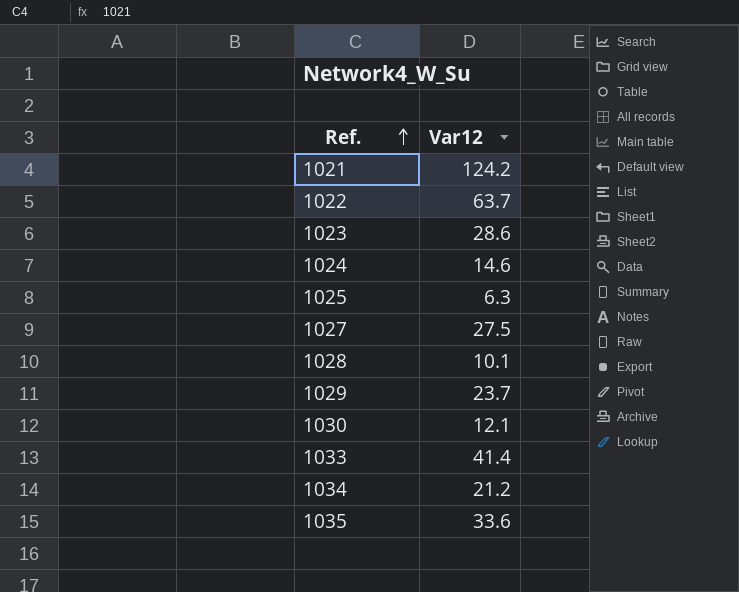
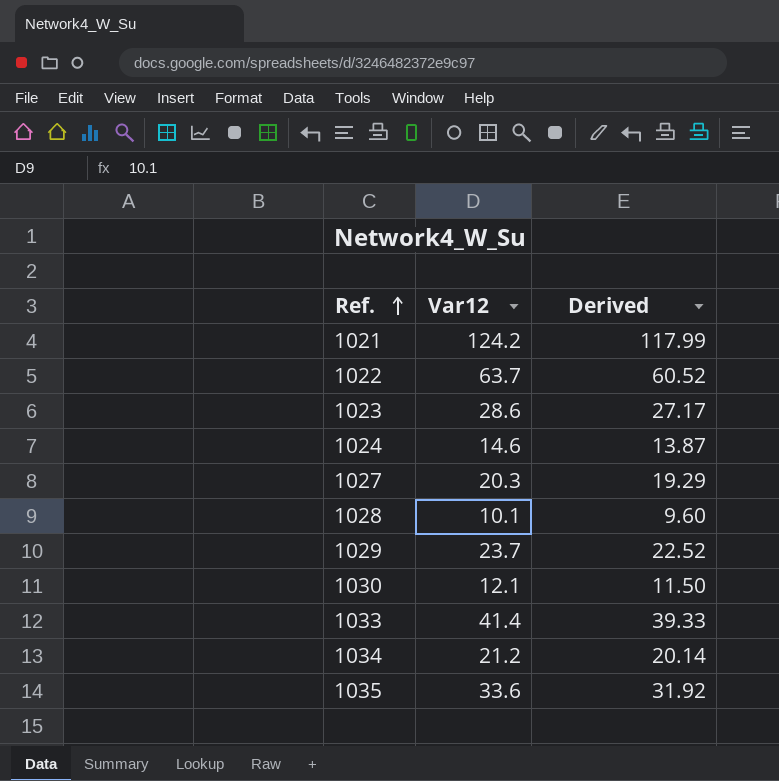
column Derived | formula: none -> [Var12] * 0.95
row 1025: 6.3 -> none
1027 | Var12: 27.5 -> 20.3

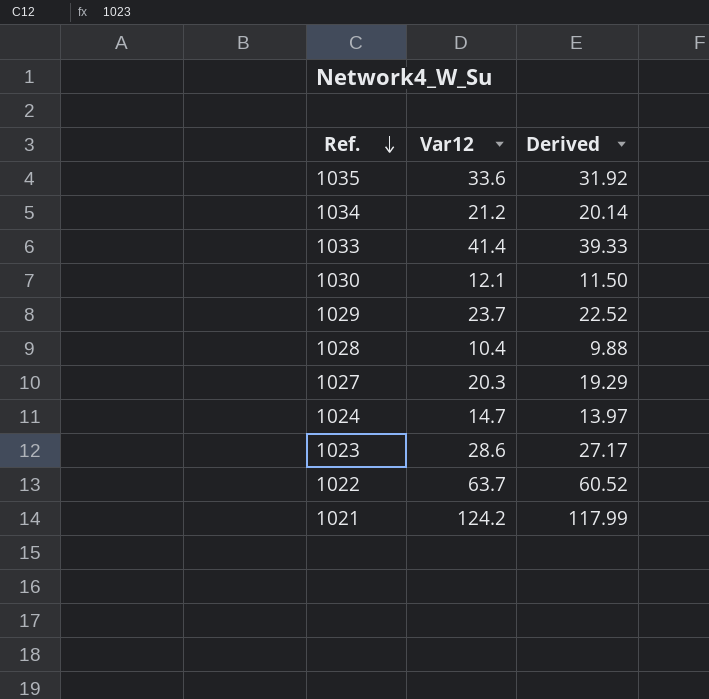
row order: Ref. ascending -> Ref. descending
1028 | Var12: 10.1 -> 10.4
1028 | Derived: 9.60 -> 9.88
1024 | Var12: 14.6 -> 14.7
1024 | Derived: 13.87 -> 13.97

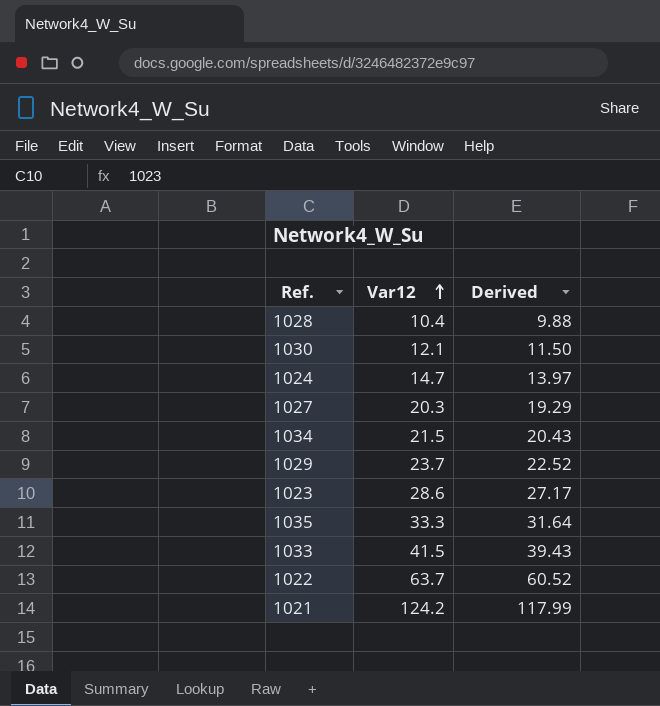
row order: Ref. descending -> Var12 ascending
1034 | Var12: 21.2 -> 21.5
1034 | Derived: 20.14 -> 20.43
1035 | Var12: 33.6 -> 33.3
1035 | Derived: 31.92 -> 31.64
1033 | Var12: 41.4 -> 41.5
1033 | Derived: 39.33 -> 39.43

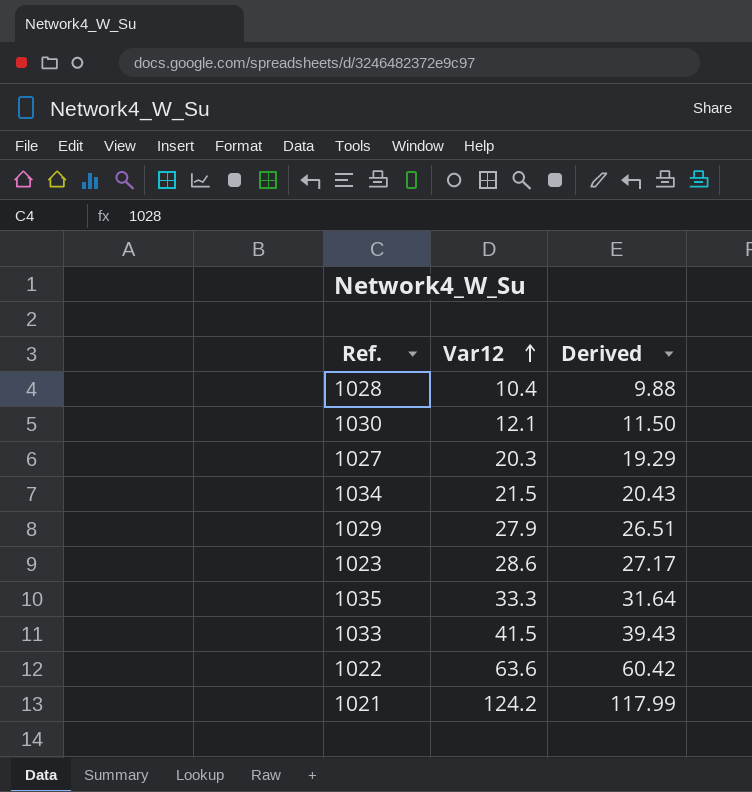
row 1024: 14.7 | 13.97 -> none
1029 | Var12: 23.7 -> 27.9
1029 | Derived: 22.52 -> 26.51
1022 | Var12: 63.7 -> 63.6
1022 | Derived: 60.52 -> 60.42

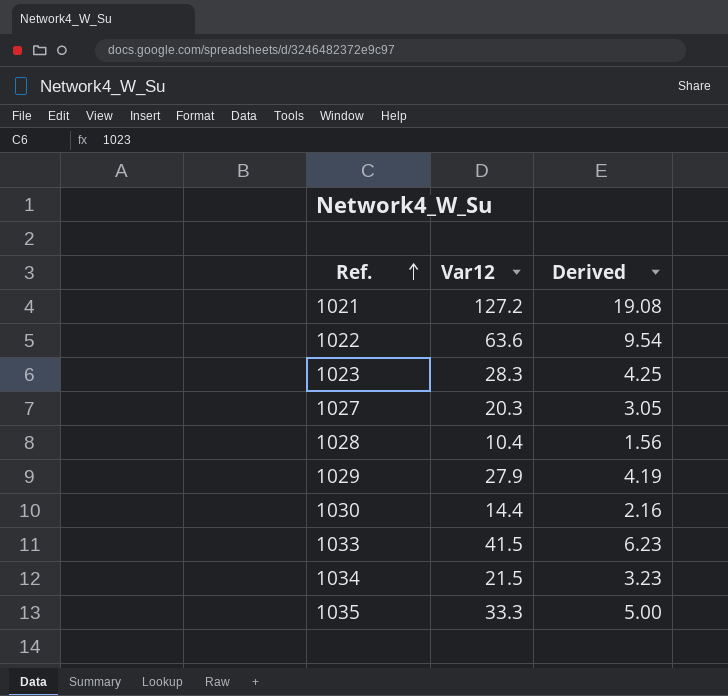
row order: Var12 ascending -> Ref. ascending
column Derived | formula: [Var12] * 0.95 -> [Var12] * 0.15
1021 | Var12: 124.2 -> 127.2
1023 | Var12: 28.6 -> 28.3
1030 | Var12: 12.1 -> 14.4

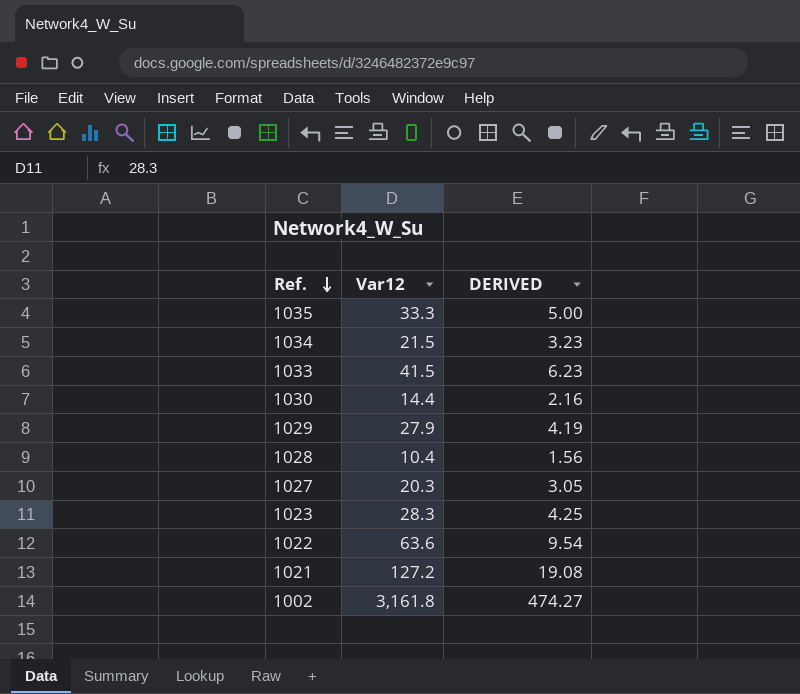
row order: Ref. ascending -> Ref. descending
column name: Derived -> DERIVED
row 1002: none -> 3,161.8 | 474.27

